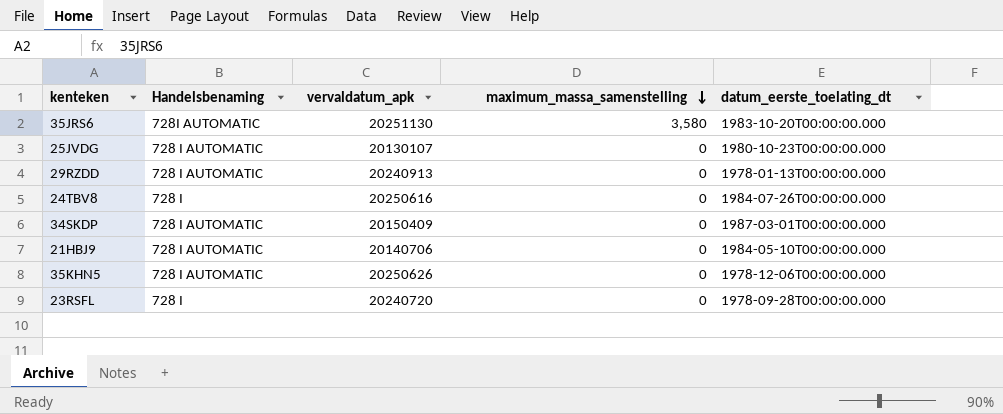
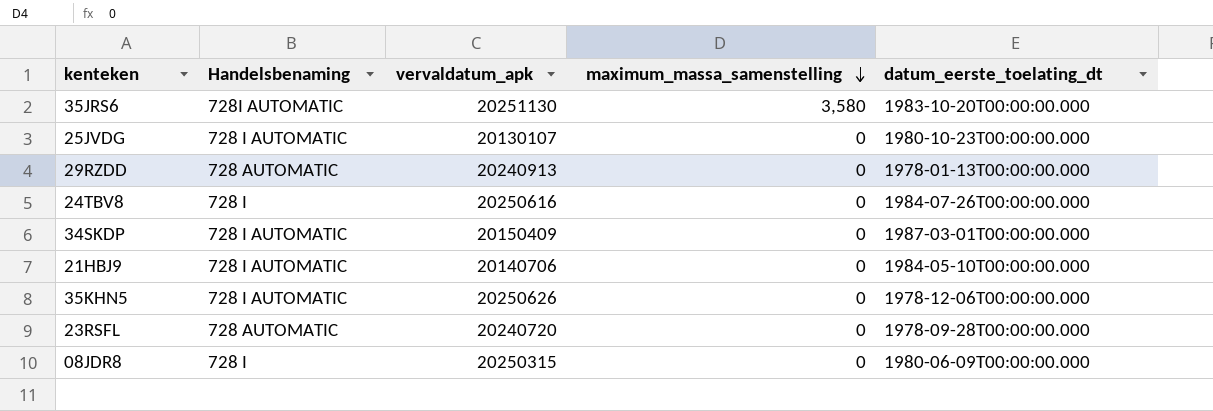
29RZDD | Handelsbenaming: 728 I AUTOMATIC -> 728 AUTOMATIC
23RSFL | Handelsbenaming: 728 I -> 728 AUTOMATIC
row 08JDR8: none -> 728 I | 20250315 | 0 | 1980-06-09T00:00:00.000

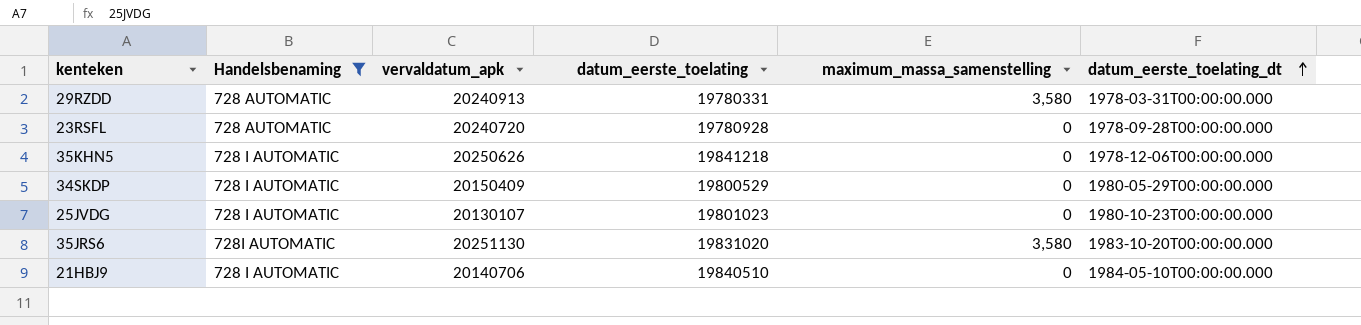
filter: none -> Handelsbenaming != 728 I
row order: maximum_massa_samenstelling descending -> datum_eerste_toelating_dt ascending
column datum_eerste_toelating | position: none -> 4
29RZDD | maximum_massa_samenstelling: 0 -> 3,580
29RZDD | datum_eerste_toelating_dt: 1978-01-13T00:00:00.000 -> 1978-03-31T00:00:00.000
34SKDP | datum_eerste_toelating_dt: 1987-03-01T00:00:00.000 -> 1980-05-29T00:00:00.000

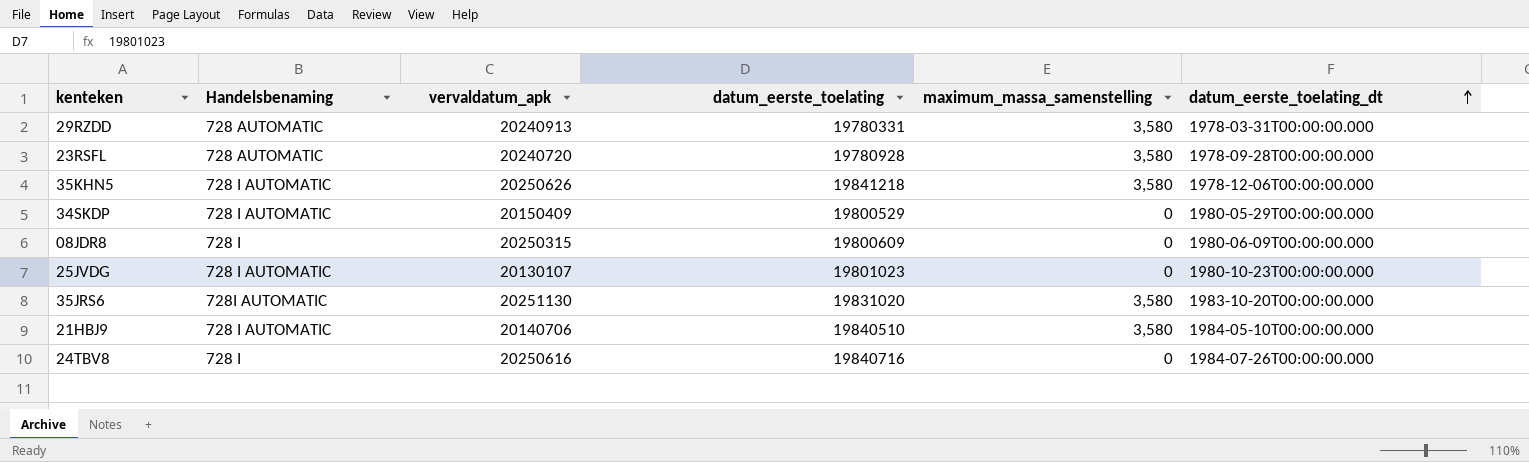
filter: Handelsbenaming != 728 I -> none
23RSFL | maximum_massa_samenstelling: 0 -> 3,580
35KHN5 | maximum_massa_samenstelling: 0 -> 3,580
21HBJ9 | maximum_massa_samenstelling: 0 -> 3,580

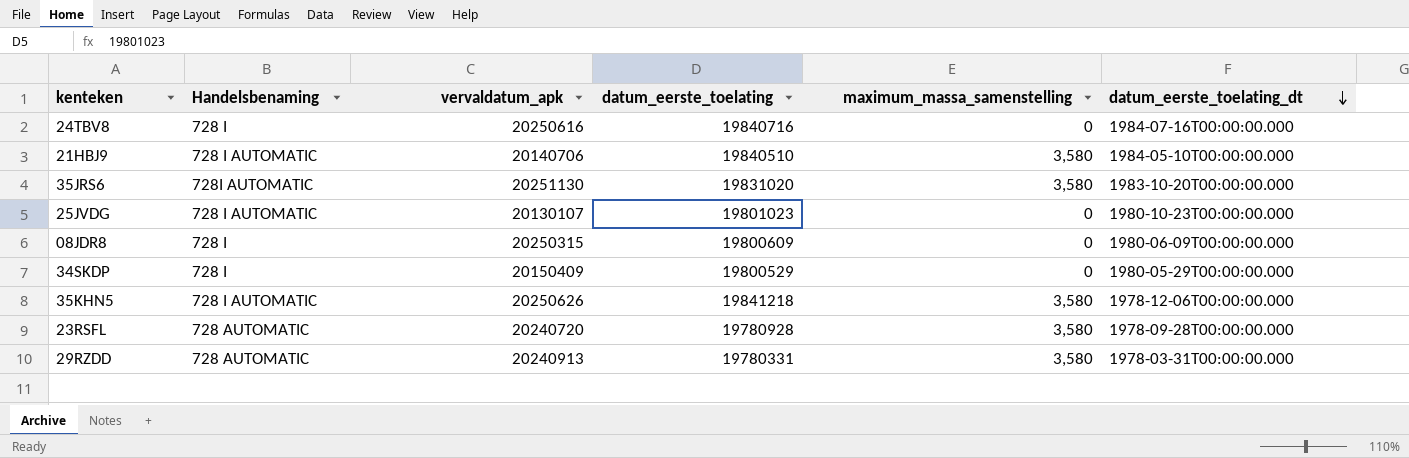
row order: datum_eerste_toelating_dt ascending -> datum_eerste_toelating_dt descending
24TBV8 | datum_eerste_toelating_dt: 1984-07-26T00:00:00.000 -> 1984-07-16T00:00:00.000
34SKDP | Handelsbenaming: 728 I AUTOMATIC -> 728 I

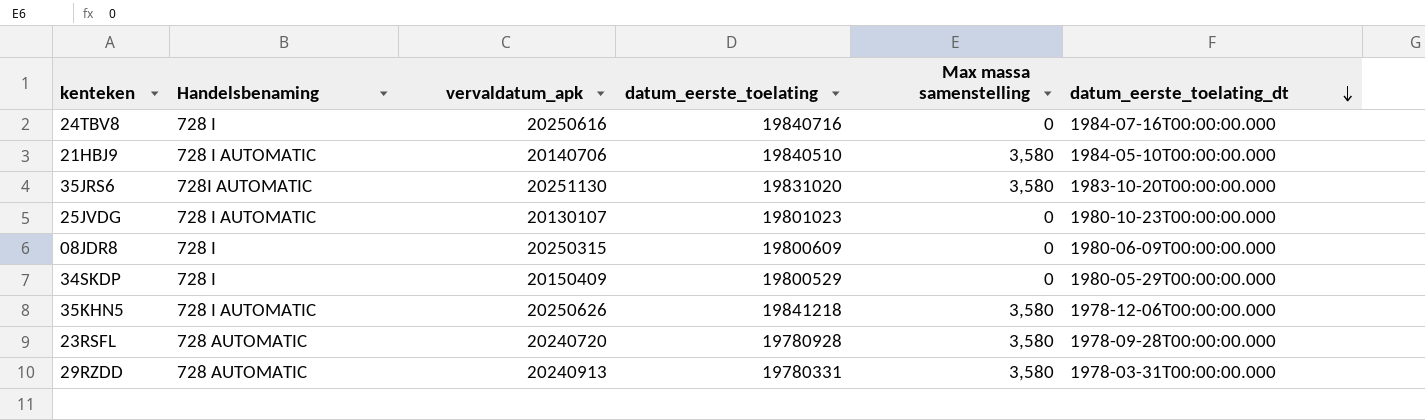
column name: maximum_massa_samenstelling -> Max massa samenstelling

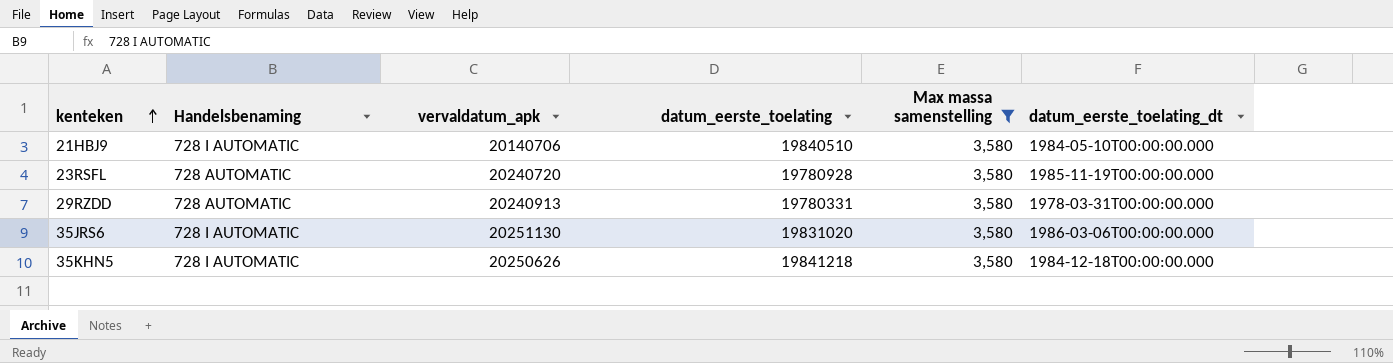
filter: none -> Max massa samenstelling = 3,580
row order: datum_eerste_toelating_dt descending -> kenteken ascending
23RSFL | datum_eerste_toelating_dt: 1978-09-28T00:00:00.000 -> 1985-11-19T00:00:00.000
35JRS6 | Handelsbenaming: 728I AUTOMATIC -> 728 I AUTOMATIC
35JRS6 | datum_eerste_toelating_dt: 1983-10-20T00:00:00.000 -> 1986-03-06T00:00:00.000
35KHN5 | datum_eerste_toelating_dt: 1978-12-06T00:00:00.000 -> 1984-12-18T00:00:00.000

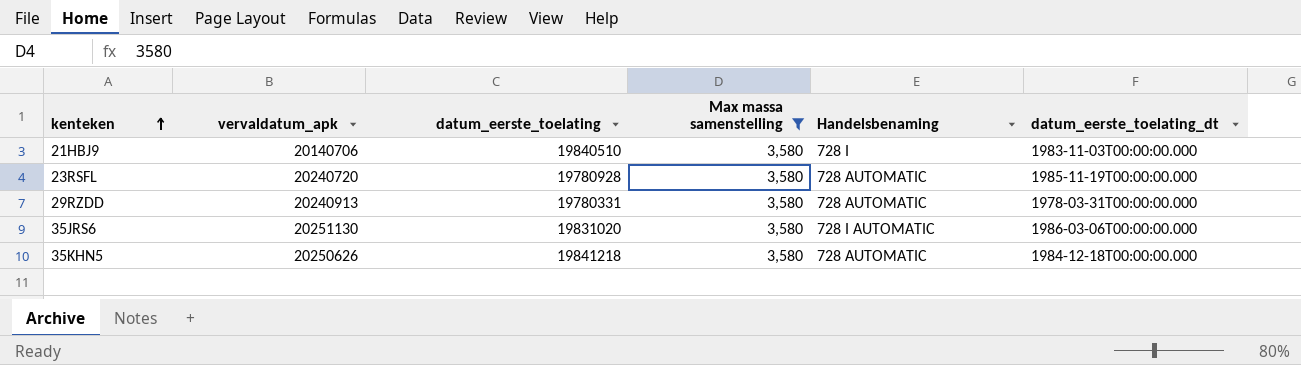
column Handelsbenaming | position: 2 -> 5
21HBJ9 | Handelsbenaming: 728 I AUTOMATIC -> 728 I
21HBJ9 | datum_eerste_toelating_dt: 1984-05-10T00:00:00.000 -> 1983-11-03T00:00:00.000
35KHN5 | Handelsbenaming: 728 I AUTOMATIC -> 728 AUTOMATIC

